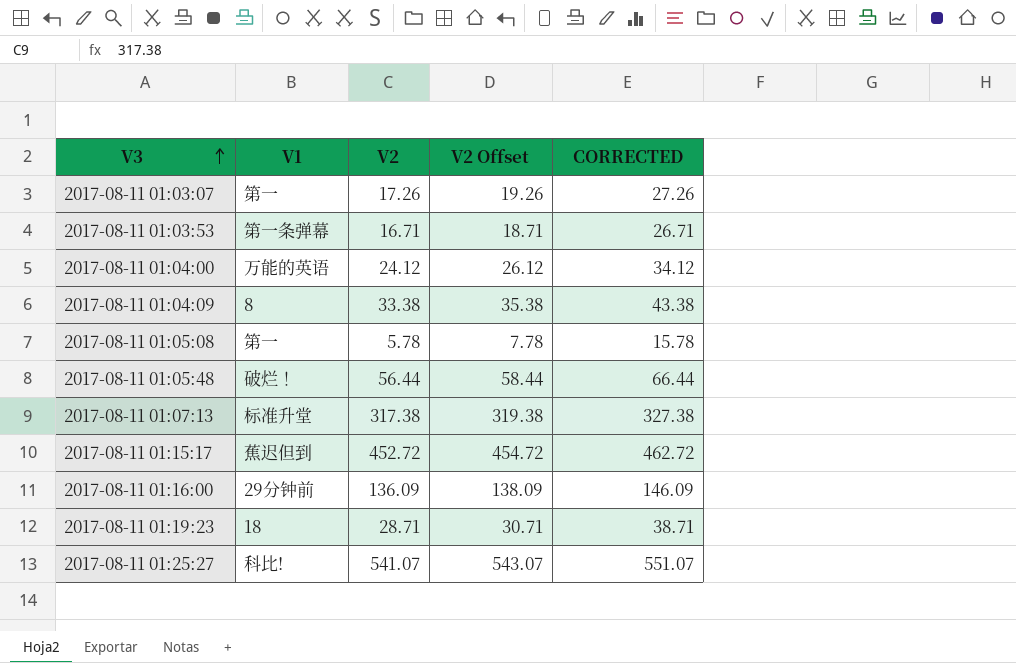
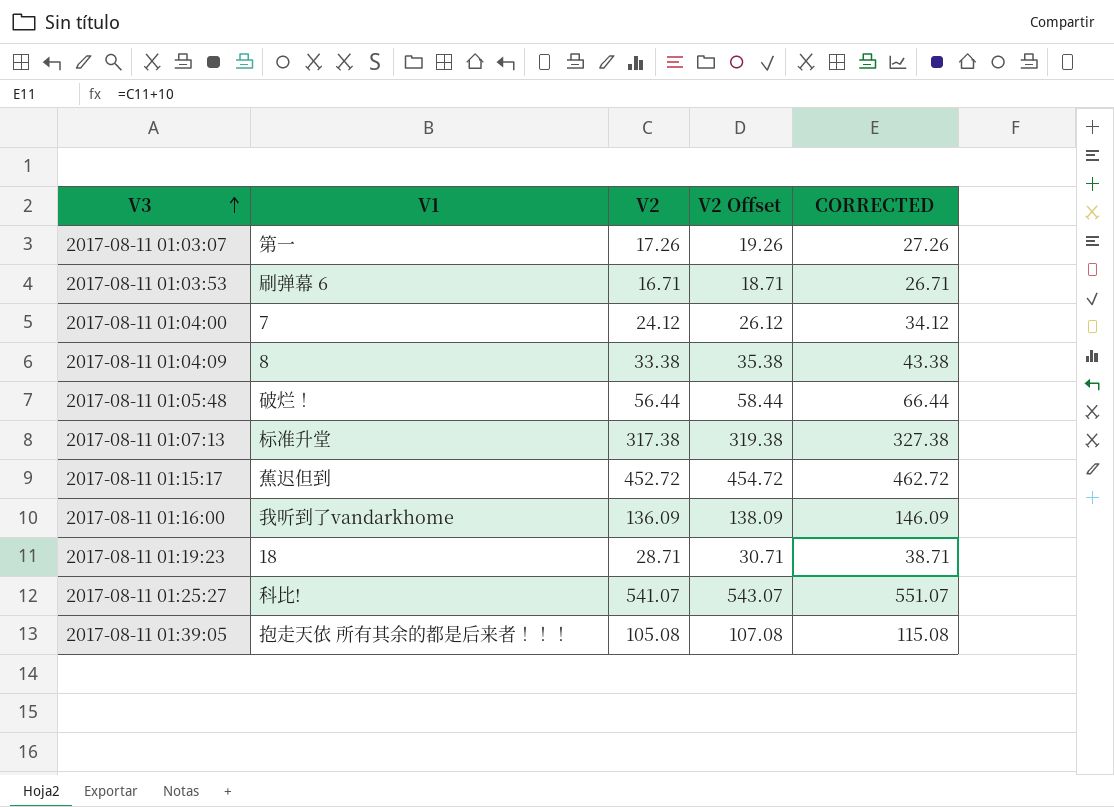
row 2017-08-11 01:05:08: 第一 | 5.78 | 7.78 | 15.78 -> none
2017-08-11 01:03:53 | V1: 第一条弹幕 -> 刷弹幕 6
2017-08-11 01:04:00 | V1: 万能的英语 -> 7
2017-08-11 01:16:00 | V1: 29分钟前 -> 我听到了vandarkhome
row 2017-08-11 01:39:05: none -> 抱走天依 所有其余的都是后来者！！！ | 105.08 | 107.08 | 115.08

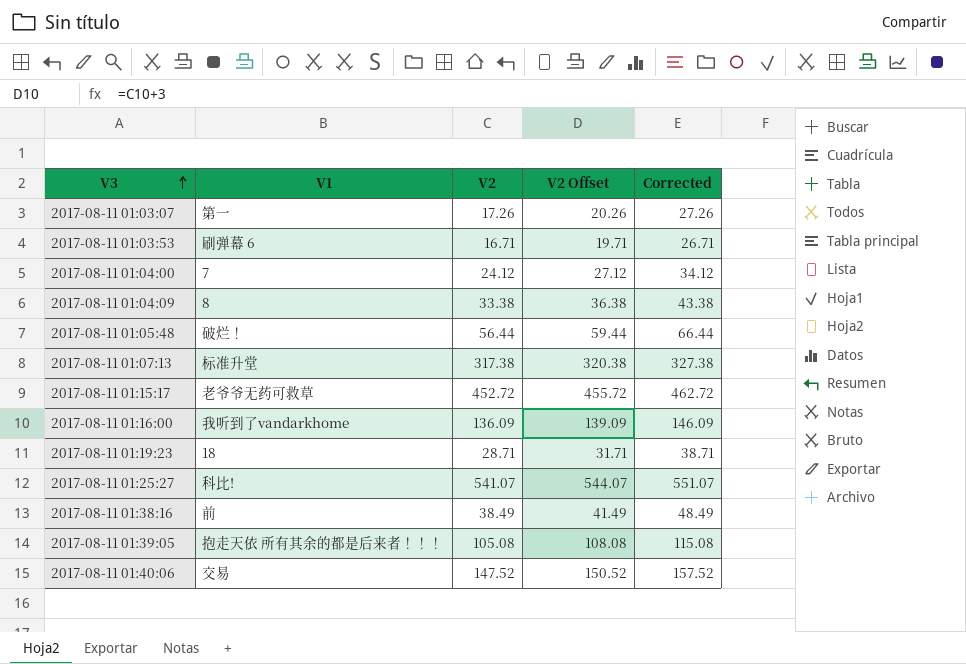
column V2 Offset | formula: [V2] + 2 -> [V2] + 3
column name: CORRECTED -> Corrected
2017-08-11 01:15:17 | V1: 蕉迟但到 -> 老爷爷无药可救草
row 2017-08-11 01:38:16: none -> 前 | 38.49 | 41.49 | 48.49
row 2017-08-11 01:40:06: none -> 交易 | 147.52 | 150.52 | 157.52

